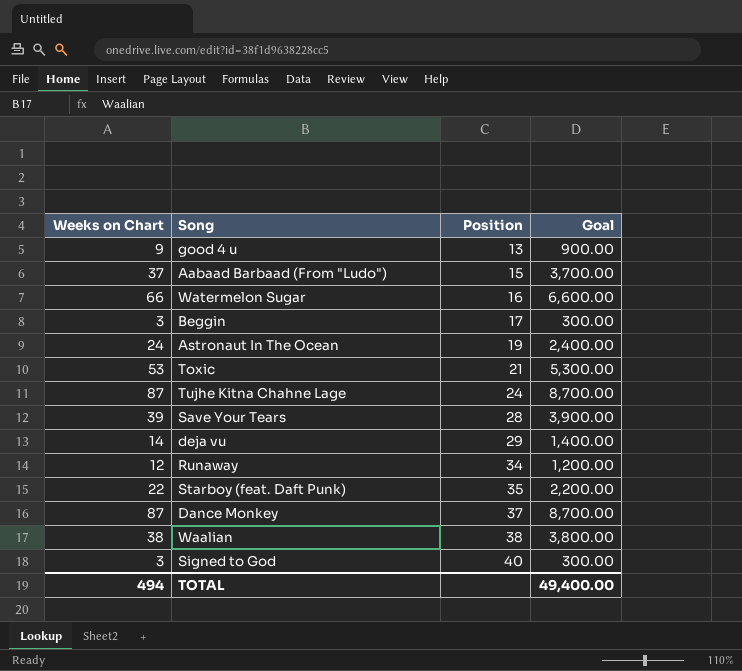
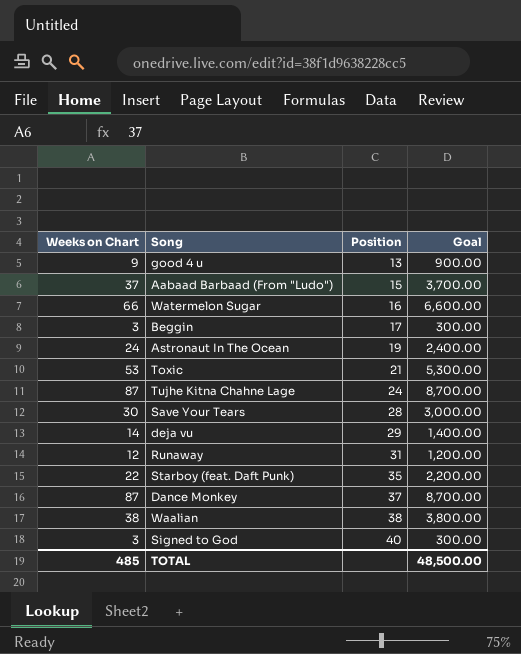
Save Your Tears | Weeks on Chart: 39 -> 30
Save Your Tears | Goal: 3,900.00 -> 3,000.00
Runaway | Position: 34 -> 31
TOTAL | Weeks on Chart: 494 -> 485
TOTAL | Goal: 49,400.00 -> 48,500.00

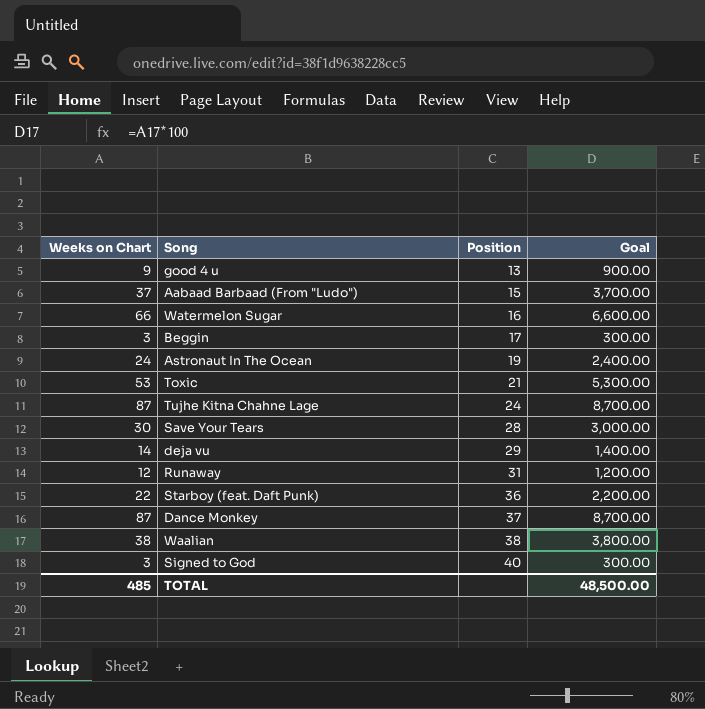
Starboy (feat. Daft Punk) | Position: 35 -> 36

